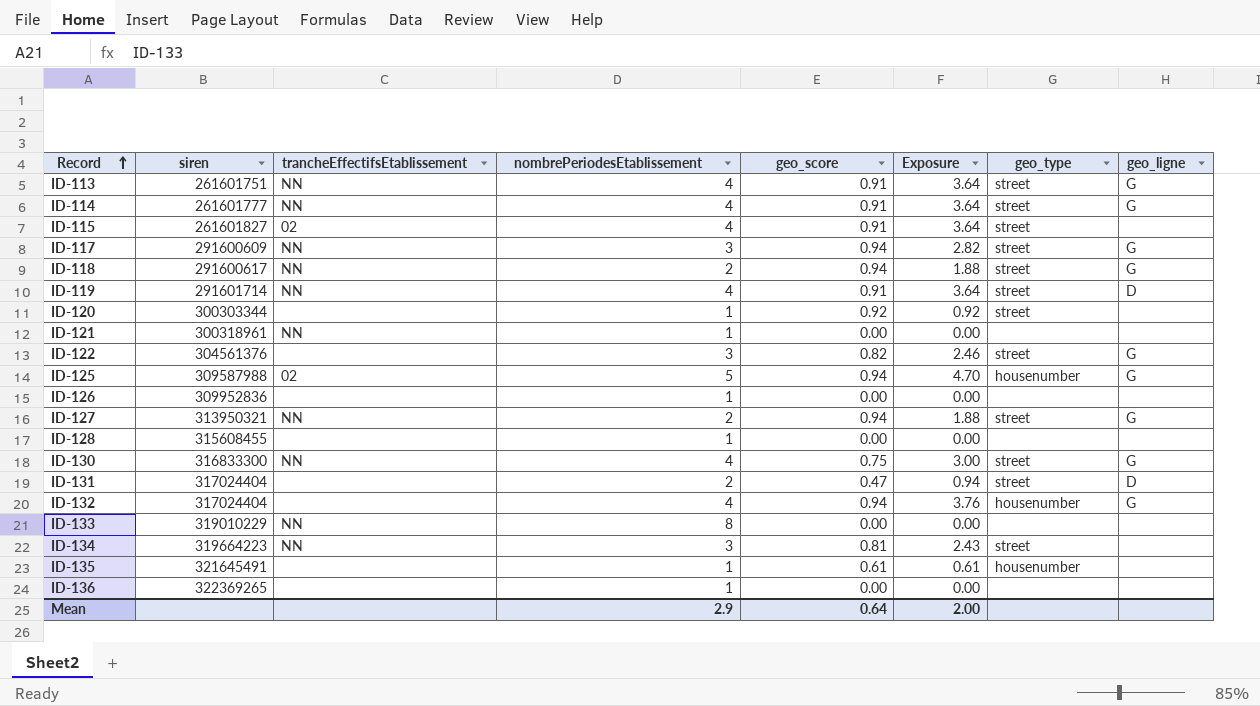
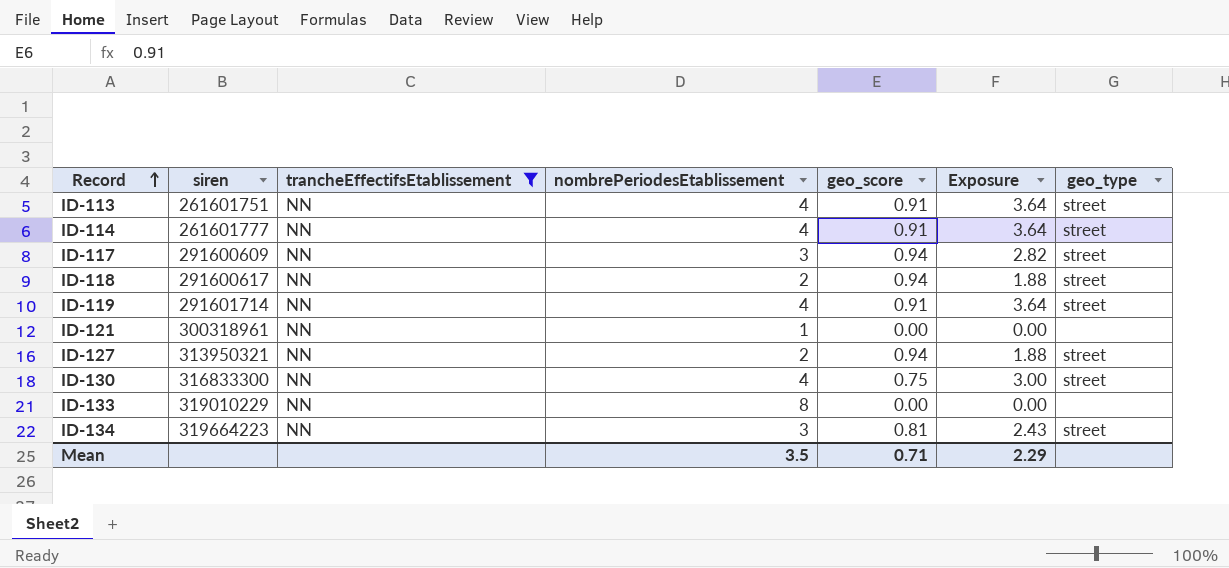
filter: none -> trancheEffectifsEtablissement = NN
column geo_ligne | position: 8 -> none
Mean | nombrePeriodesEtablissement: 2.9 -> 3.5
Mean | geo_score: 0.64 -> 0.71
Mean | Exposure: 2.00 -> 2.29

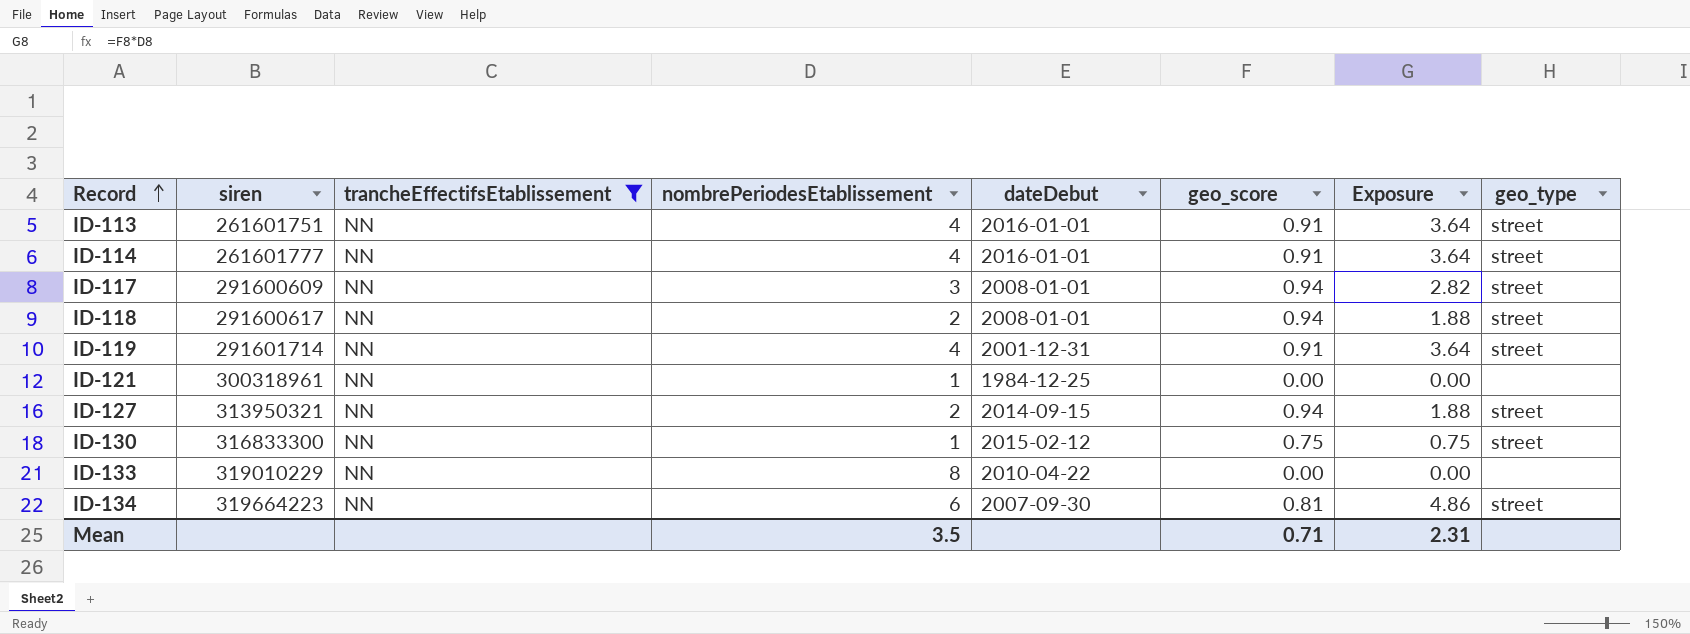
column dateDebut | position: none -> 5
ID-130 | nombrePeriodesEtablissement: 4 -> 1
ID-130 | Exposure: 3.00 -> 0.75
ID-134 | nombrePeriodesEtablissement: 3 -> 6
ID-134 | Exposure: 2.43 -> 4.86
Mean | Exposure: 2.29 -> 2.31

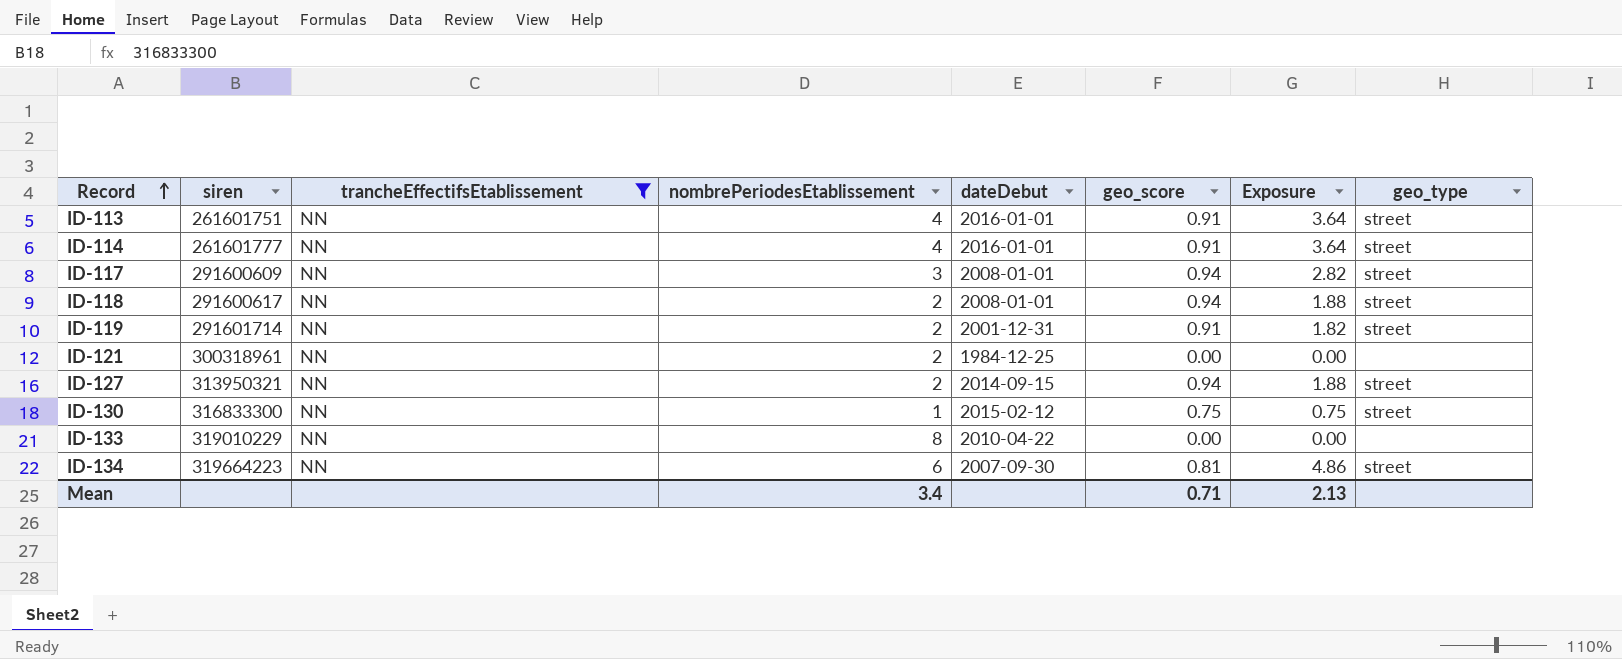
ID-119 | nombrePeriodesEtablissement: 4 -> 2
ID-119 | Exposure: 3.64 -> 1.82
ID-121 | nombrePeriodesEtablissement: 1 -> 2
Mean | nombrePeriodesEtablissement: 3.5 -> 3.4
Mean | Exposure: 2.31 -> 2.13

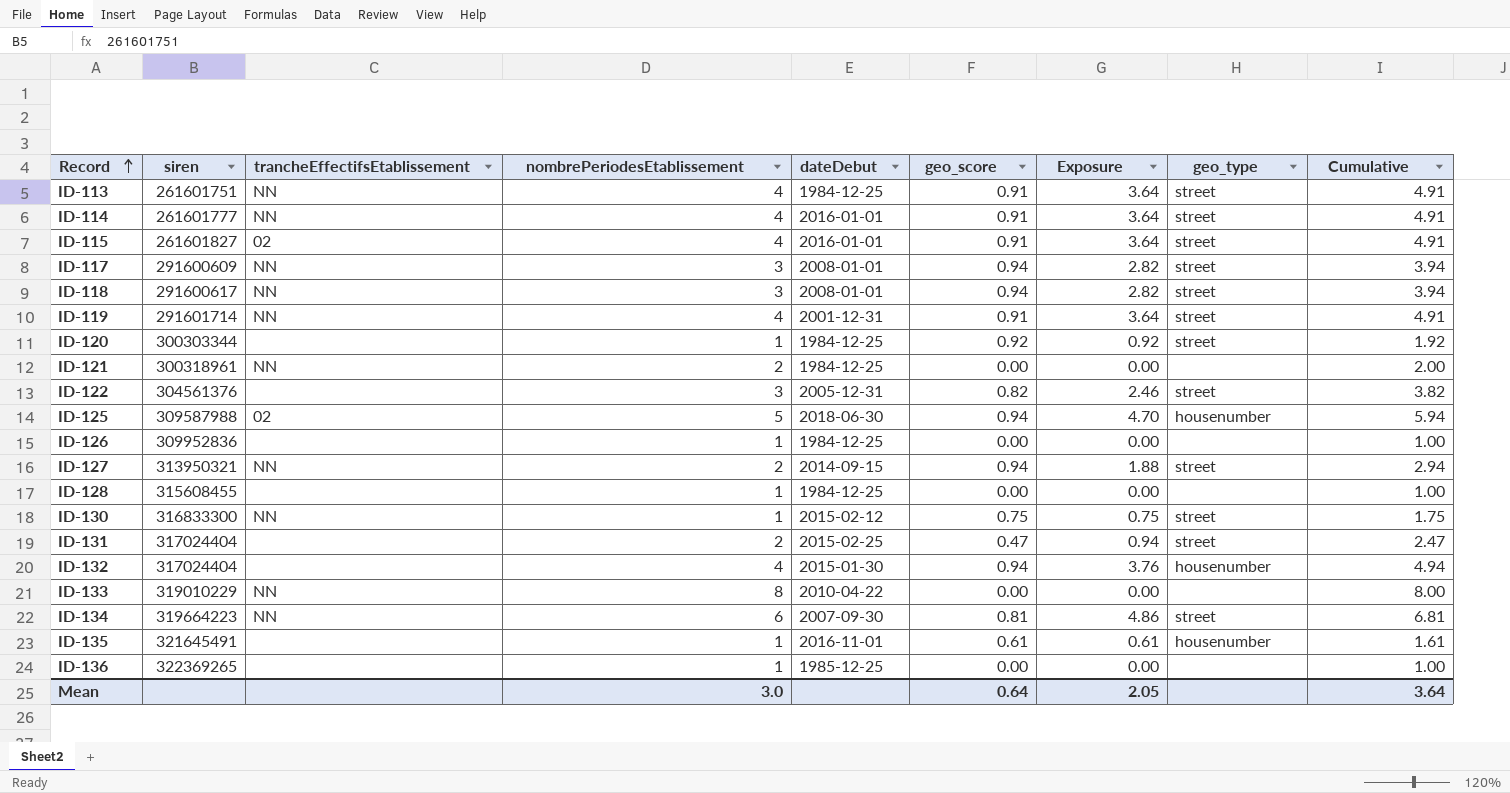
filter: trancheEffectifsEtablissement = NN -> none
column Cumulative | formula: none -> [nombrePeriodesEtablissement] + [geo_score]
ID-113 | dateDebut: 2016-01-01 -> 1984-12-25
ID-118 | nombrePeriodesEtablissement: 2 -> 3
ID-118 | Exposure: 1.88 -> 2.82
ID-119 | nombrePeriodesEtablissement: 2 -> 4
ID-119 | Exposure: 1.82 -> 3.64
Mean | nombrePeriodesEtablissement: 3.4 -> 3.0
Mean | geo_score: 0.71 -> 0.64
Mean | Exposure: 2.13 -> 2.05

